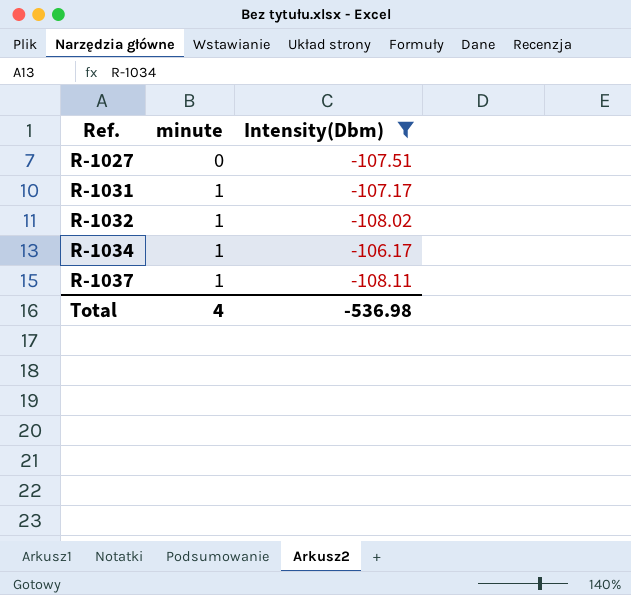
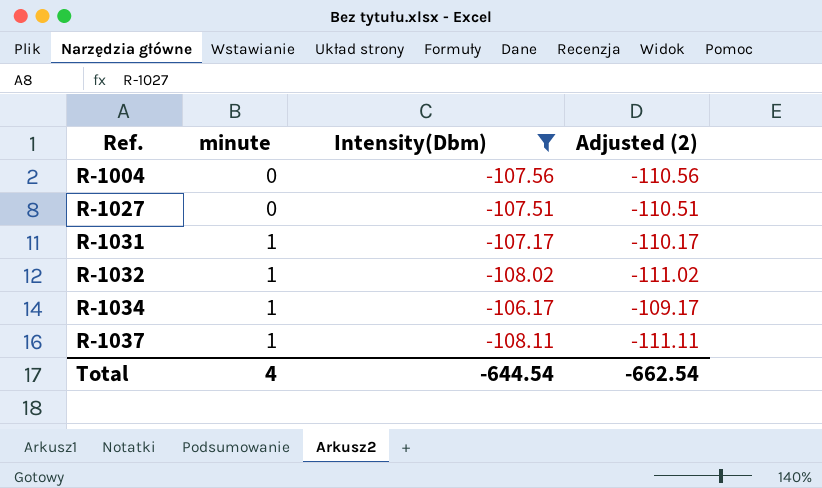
column Adjusted (2) | formula: none -> [Intensity(Dbm)] - 3
row R-1004: none -> 0 | -107.56 | -110.56
Total | Intensity(Dbm): -536.98 -> -644.54

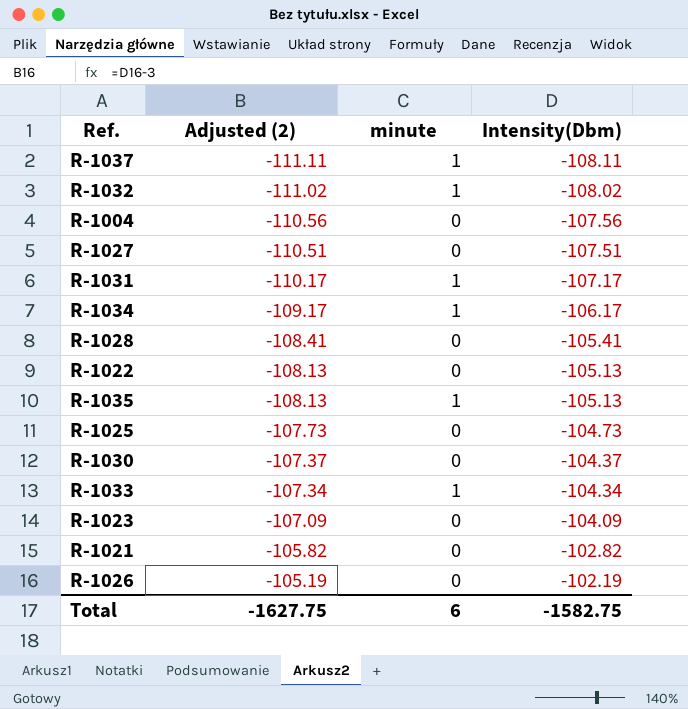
filter: Intensity(Dbm) <= -106.17 -> none
row order: Ref. ascending -> Adjusted (2) ascending
column Adjusted (2) | position: 4 -> 2
Total | Adjusted (2): -662.54 -> -1627.75
Total | minute: 4 -> 6
Total | Intensity(Dbm): -644.54 -> -1582.75

